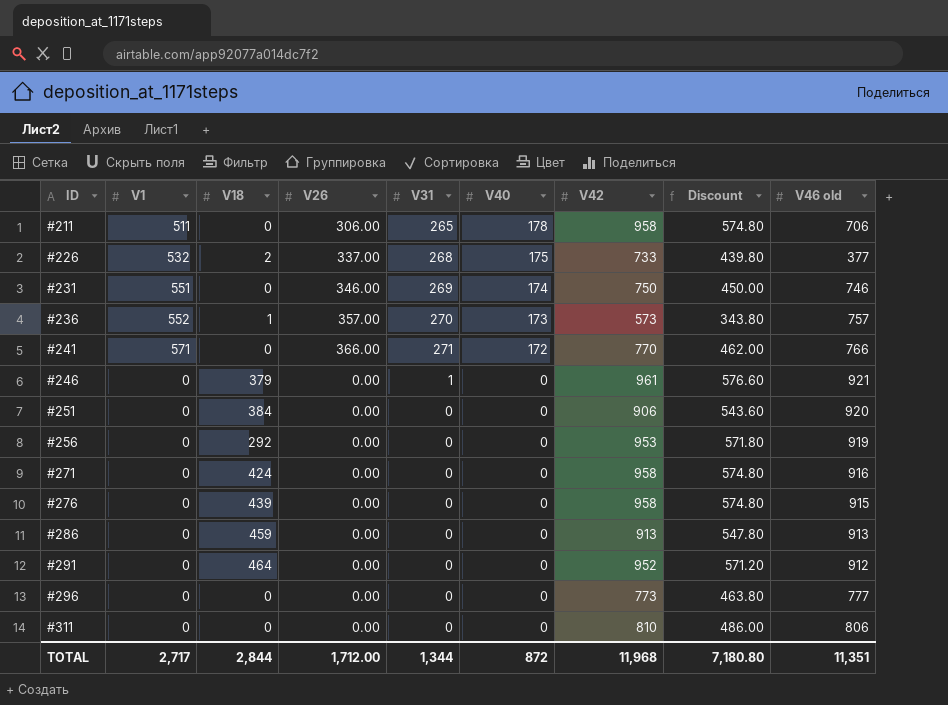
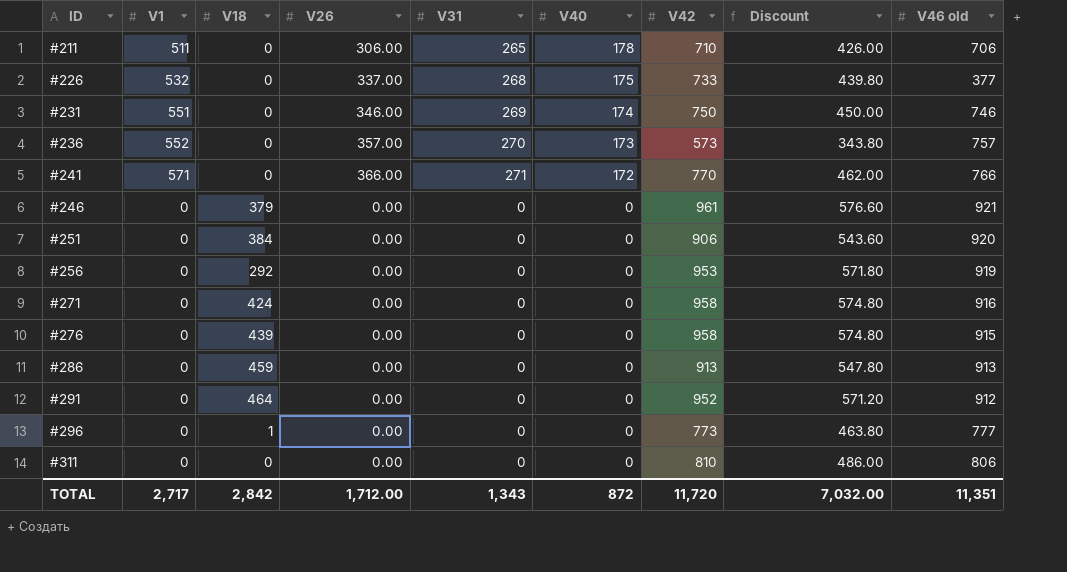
#211 | V42: 958 -> 710
#211 | Discount: 574.80 -> 426.00
#226 | V18: 2 -> 0
#236 | V18: 1 -> 0
#246 | V31: 1 -> 0
#296 | V18: 0 -> 1
TOTAL | V18: 2,844 -> 2,842
TOTAL | V31: 1,344 -> 1,343
TOTAL | V42: 11,968 -> 11,720
TOTAL | Discount: 7,180.80 -> 7,032.00

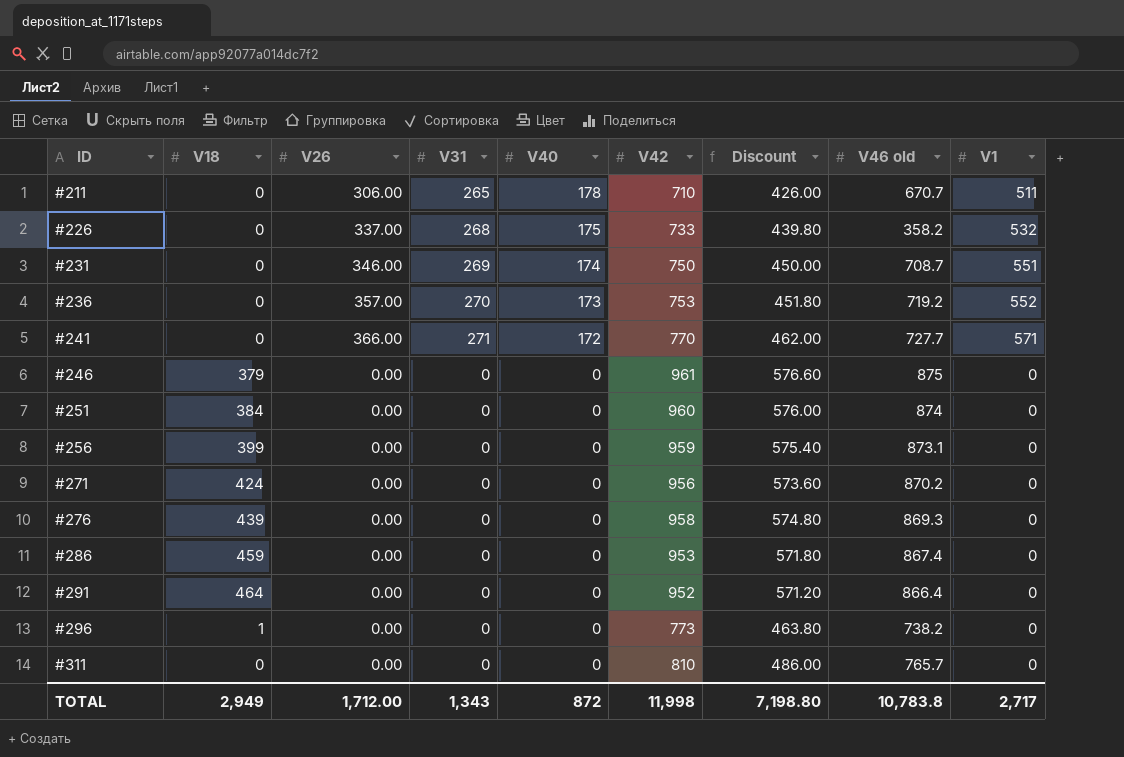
column V1 | position: 2 -> 9
#211 | V46 old: 706 -> 670.7
#226 | V46 old: 377 -> 358.2
#231 | V46 old: 746 -> 708.7
#236 | V42: 573 -> 753
#236 | Discount: 343.80 -> 451.80
#236 | V46 old: 757 -> 719.2
#241 | V46 old: 766 -> 727.7
#246 | V46 old: 921 -> 875
#251 | V42: 906 -> 960
#251 | Discount: 543.60 -> 576.00
#251 | V46 old: 920 -> 874
#256 | V18: 292 -> 399
#256 | V42: 953 -> 959
#256 | Discount: 571.80 -> 575.40
#256 | V46 old: 919 -> 873.1
#271 | V42: 958 -> 956
#271 | Discount: 574.80 -> 573.60
#271 | V46 old: 916 -> 870.2
#276 | V46 old: 915 -> 869.3
#286 | V42: 913 -> 953
#286 | Discount: 547.80 -> 571.80
#286 | V46 old: 913 -> 867.4
#291 | V46 old: 912 -> 866.4
#296 | V46 old: 777 -> 738.2
#311 | V46 old: 806 -> 765.7
TOTAL | V18: 2,842 -> 2,949
TOTAL | V42: 11,720 -> 11,998
TOTAL | Discount: 7,032.00 -> 7,198.80
TOTAL | V46 old: 11,351 -> 10,783.8

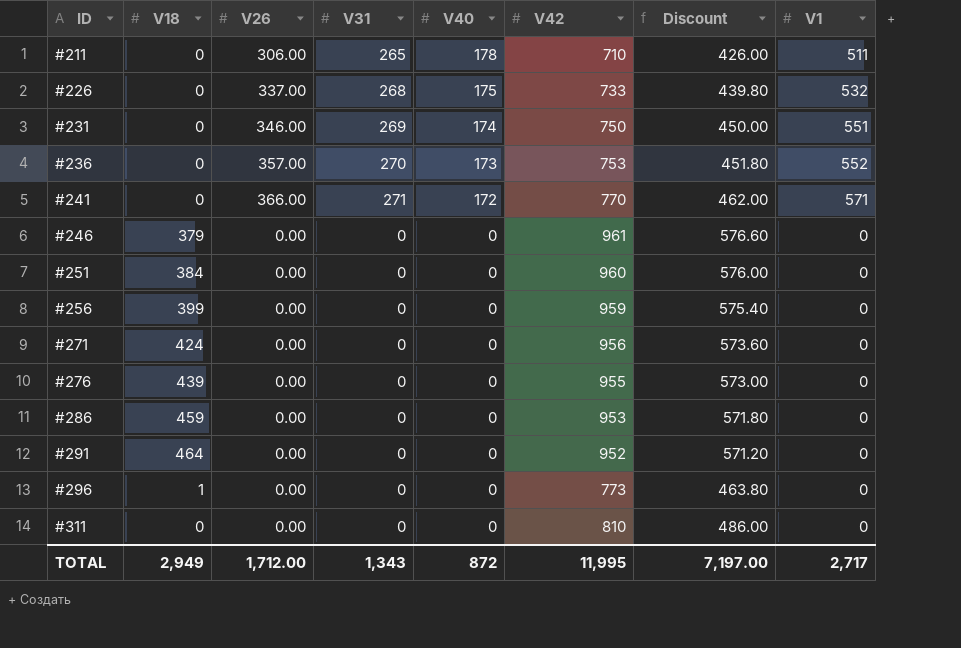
column V46 old | position: 8 -> none
#276 | V42: 958 -> 955
#276 | Discount: 574.80 -> 573.00
TOTAL | V42: 11,998 -> 11,995
TOTAL | Discount: 7,198.80 -> 7,197.00

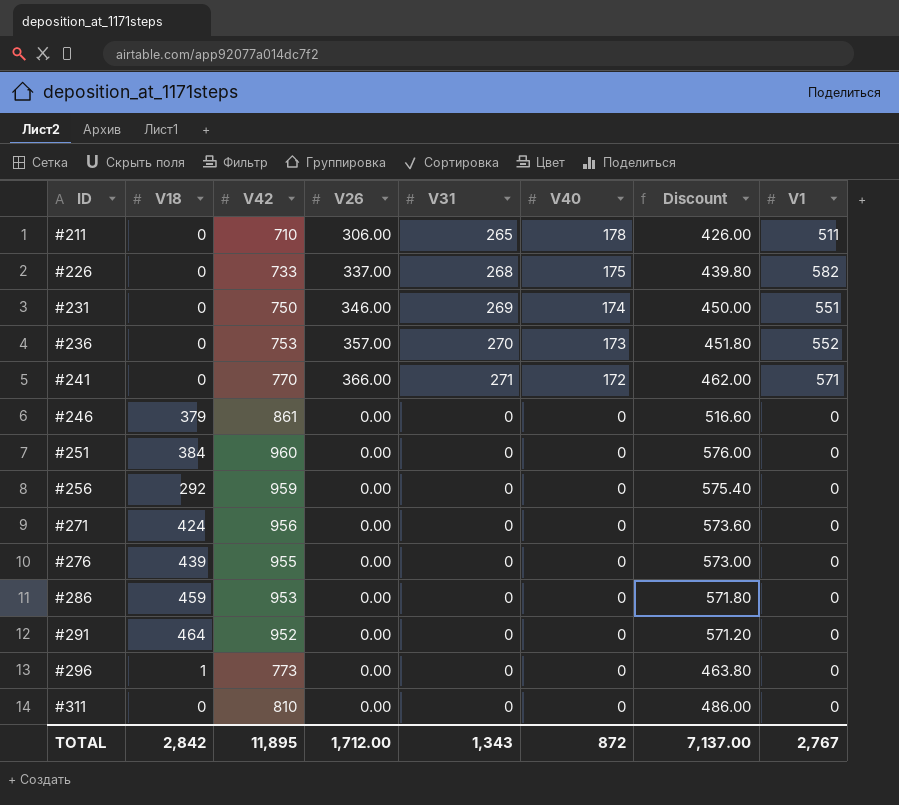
column V42 | position: 6 -> 3
#226 | V1: 532 -> 582
#246 | V42: 961 -> 861
#246 | Discount: 576.60 -> 516.60
#256 | V18: 399 -> 292
TOTAL | V18: 2,949 -> 2,842
TOTAL | V42: 11,995 -> 11,895
TOTAL | Discount: 7,197.00 -> 7,137.00
TOTAL | V1: 2,717 -> 2,767

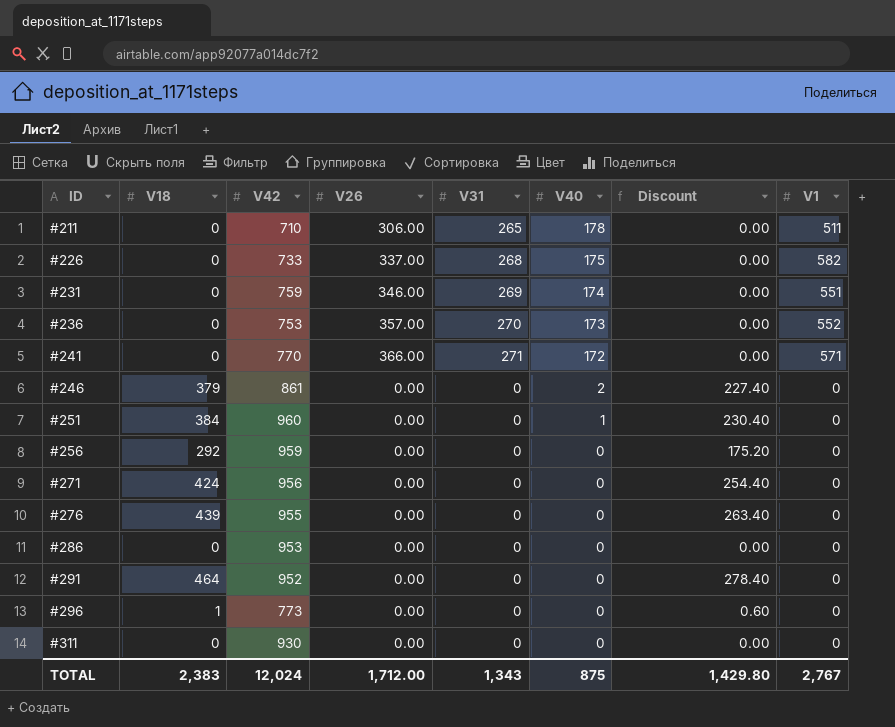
column Discount | formula: [V42] * 0.6 -> [V18] * 0.6
#231 | V42: 750 -> 759
#246 | V40: 0 -> 2
#251 | V40: 0 -> 1
#286 | V18: 459 -> 0
#311 | V42: 810 -> 930
TOTAL | V18: 2,842 -> 2,383
TOTAL | V42: 11,895 -> 12,024
TOTAL | V40: 872 -> 875
TOTAL | Discount: 7,137.00 -> 1,429.80

